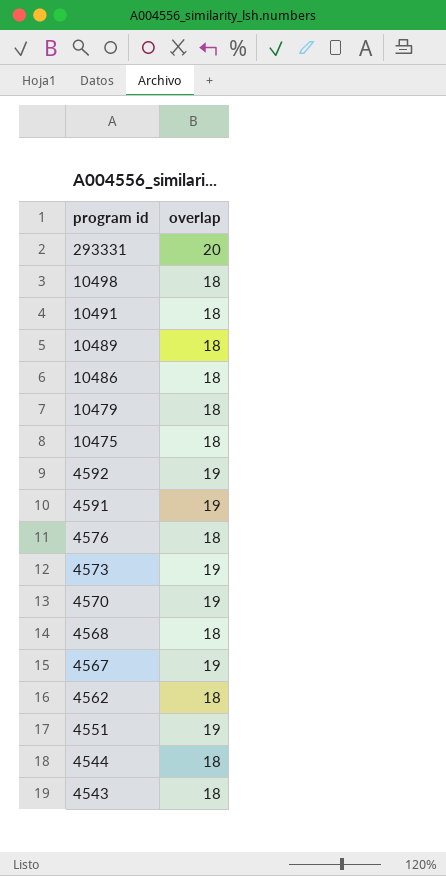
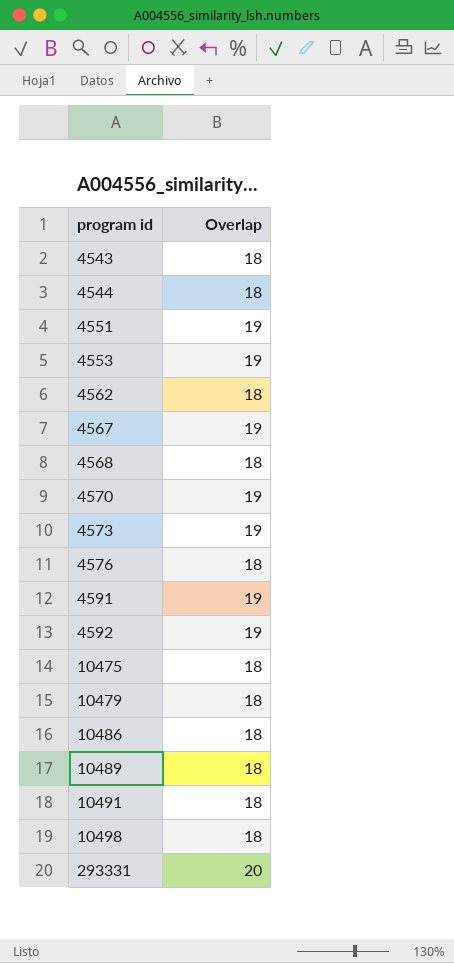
row order: program id descending -> program id ascending
column name: overlap -> Overlap
row 4553: none -> 19

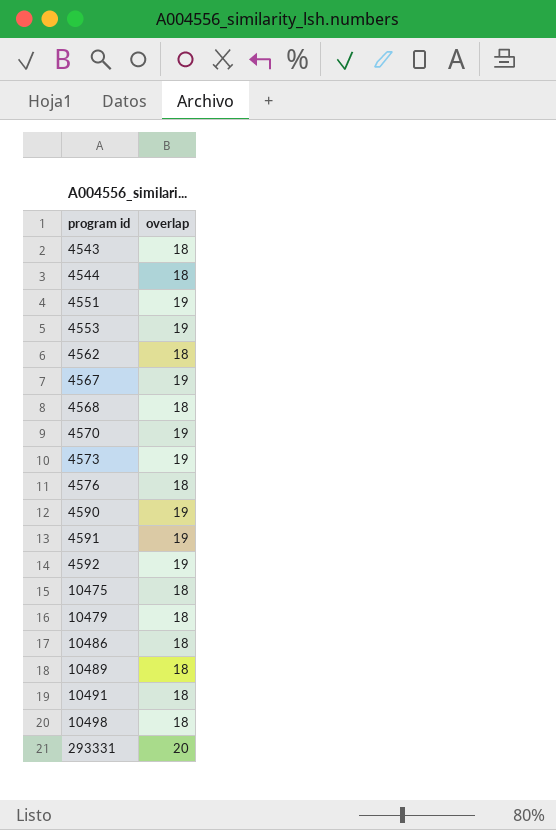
column name: Overlap -> overlap
row 4590: none -> 19

